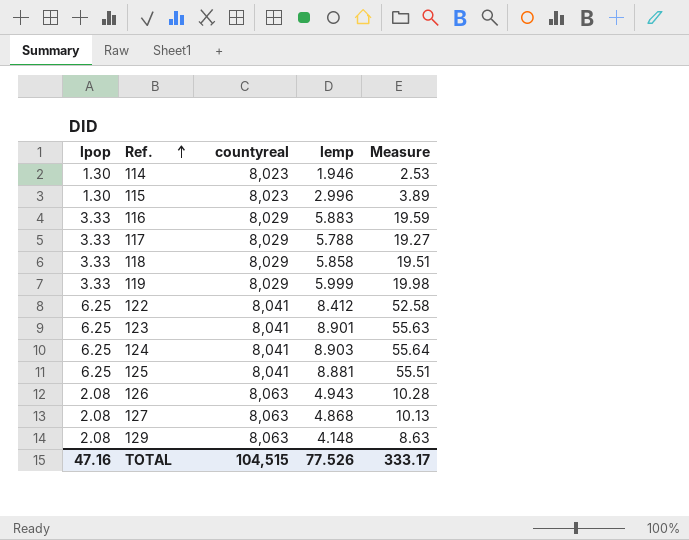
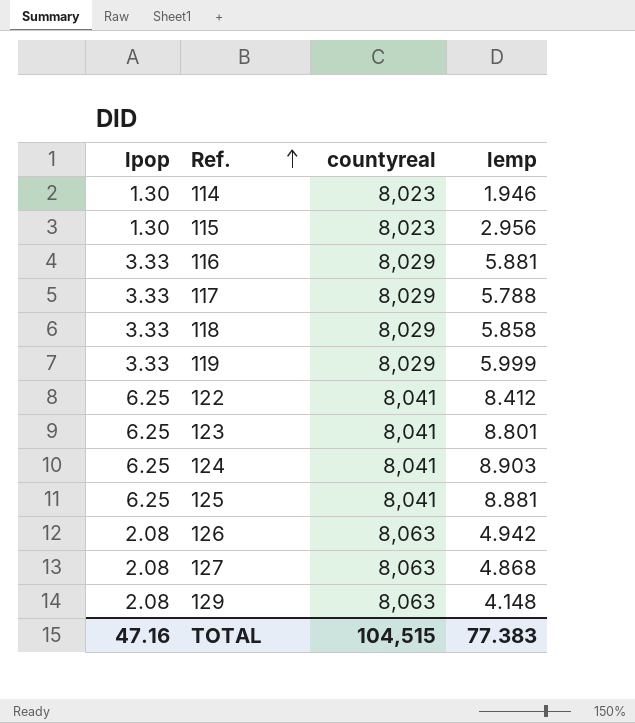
column Measure | formula: [lpop] * [lemp] -> none
115 | lemp: 2.996 -> 2.956
116 | lemp: 5.883 -> 5.881
123 | lemp: 8.901 -> 8.801
126 | lemp: 4.943 -> 4.942
TOTAL | lemp: 77.526 -> 77.383

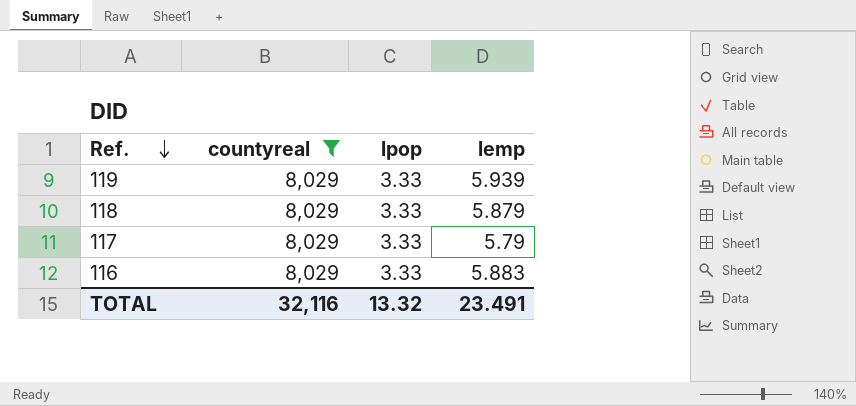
filter: none -> countyreal = 8,029
row order: Ref. ascending -> Ref. descending
column lpop | position: 1 -> 3
119 | lemp: 5.999 -> 5.939
118 | lemp: 5.858 -> 5.879
117 | lemp: 5.788 -> 5.79
116 | lemp: 5.881 -> 5.883
TOTAL | countyreal: 104,515 -> 32,116
TOTAL | lpop: 47.16 -> 13.32
TOTAL | lemp: 77.383 -> 23.491

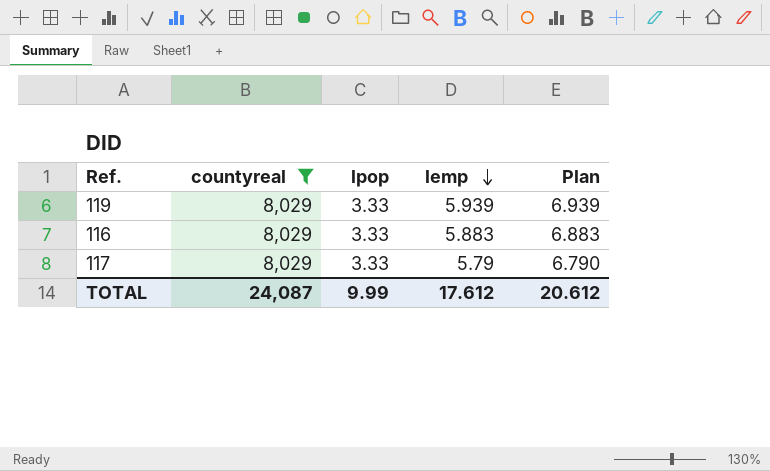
row order: Ref. descending -> lemp descending
column Plan | formula: none -> [lemp] + 1
row 118: 8,029 | 3.33 | 5.879 -> none
TOTAL | countyreal: 32,116 -> 24,087
TOTAL | lpop: 13.32 -> 9.99
TOTAL | lemp: 23.491 -> 17.612

